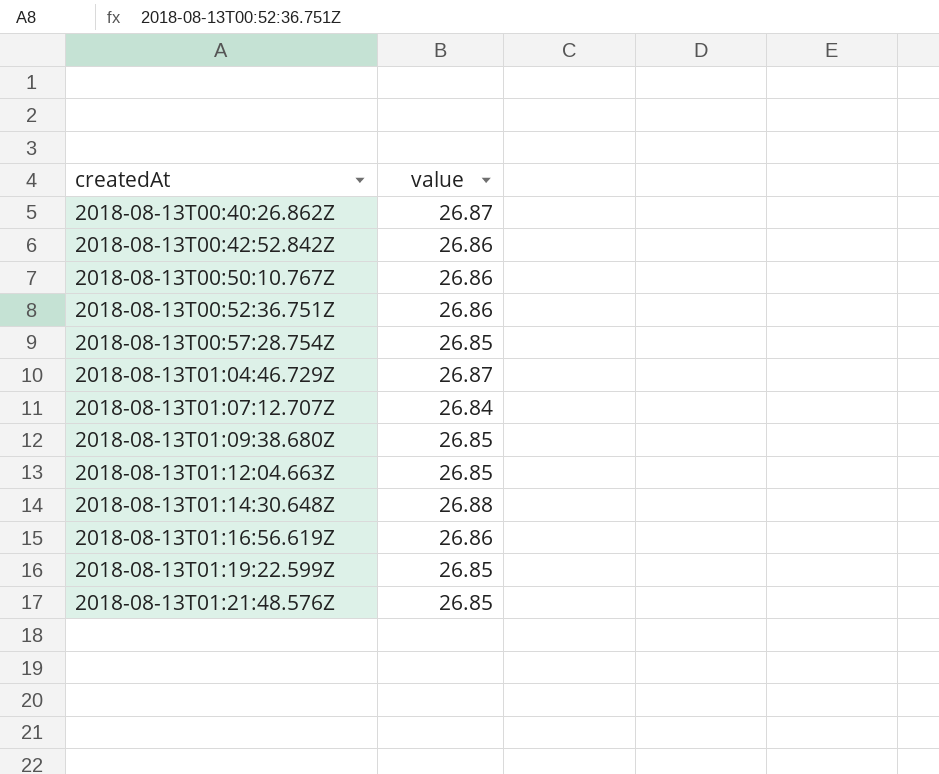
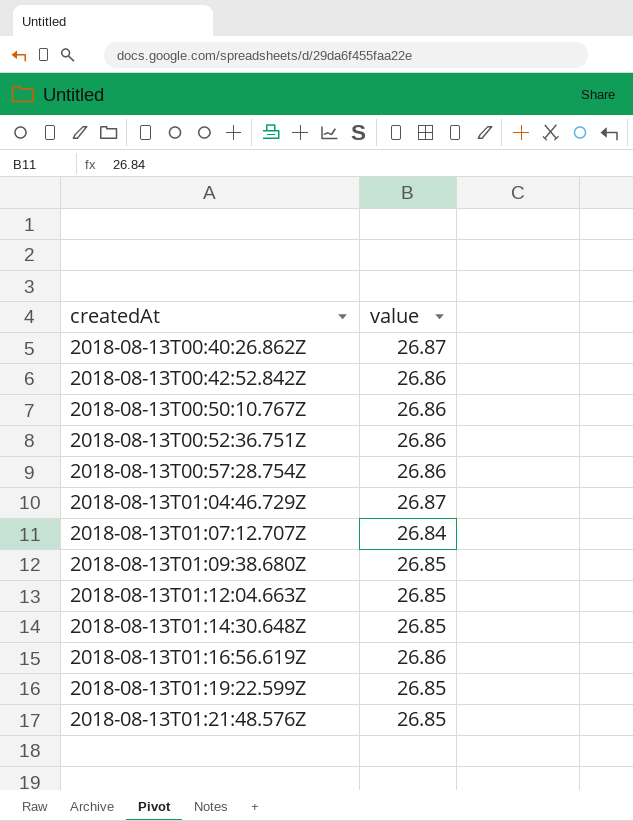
2018-08-13T00:57:28.754Z | value: 26.85 -> 26.86
2018-08-13T01:14:30.648Z | value: 26.88 -> 26.85

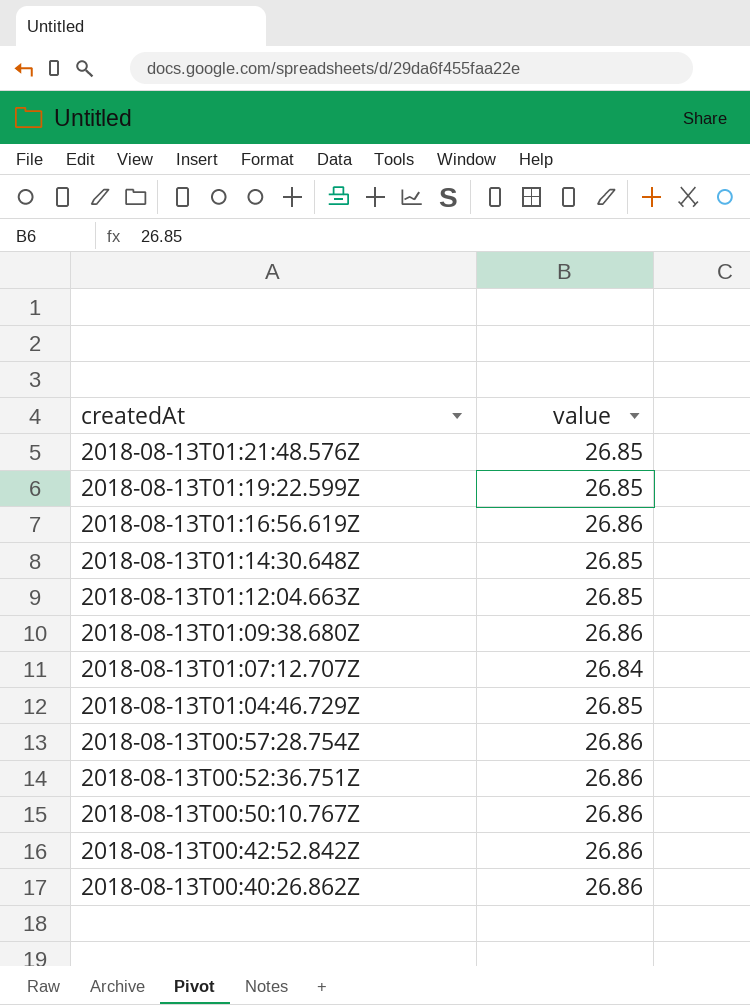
row order: createdAt ascending -> createdAt descending
2018-08-13T01:09:38.680Z | value: 26.85 -> 26.86
2018-08-13T01:04:46.729Z | value: 26.87 -> 26.85
2018-08-13T00:40:26.862Z | value: 26.87 -> 26.86

